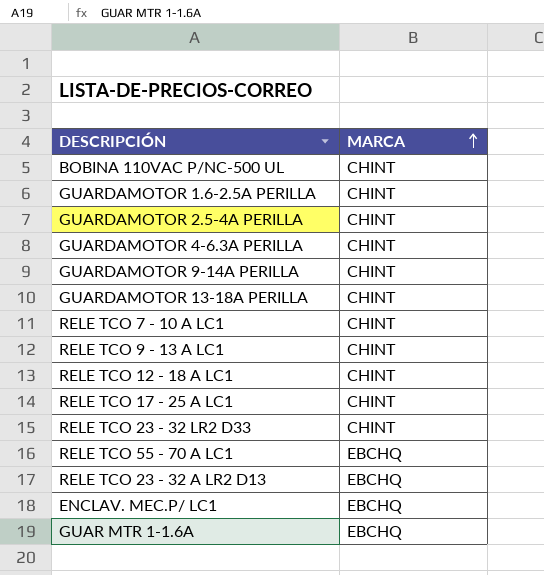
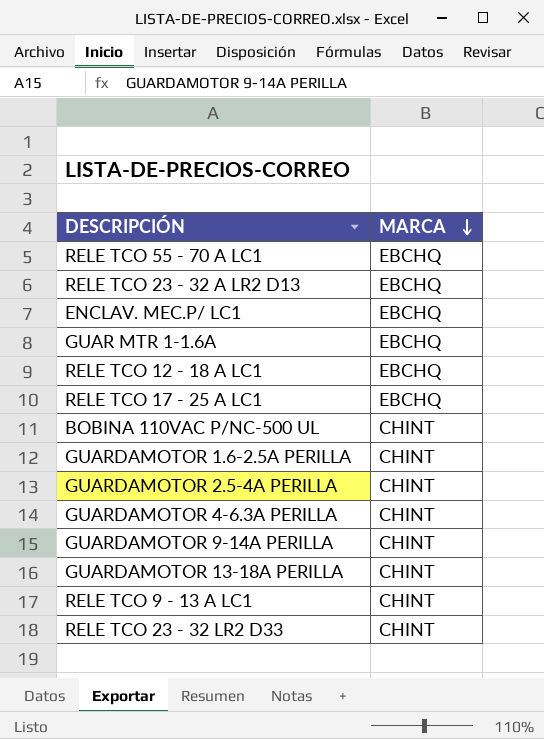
row order: MARCA ascending -> MARCA descending
row RELE TCO 7 - 10 A LC1: CHINT -> none
RELE TCO 12 - 18 A LC1 | MARCA: CHINT -> EBCHQ
RELE TCO 17 - 25 A LC1 | MARCA: CHINT -> EBCHQ

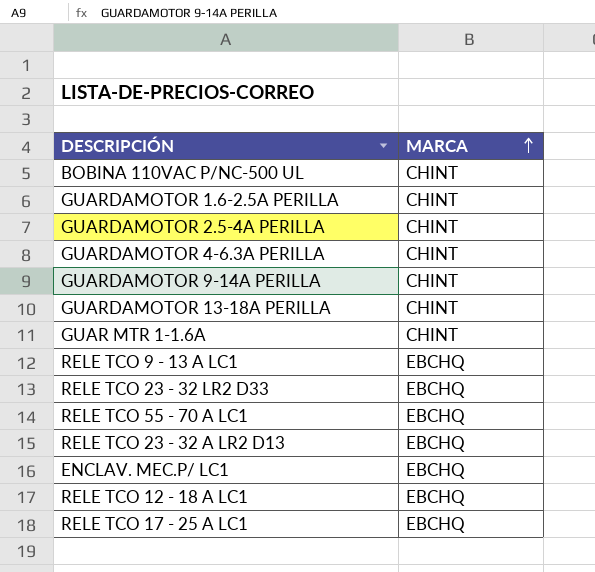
row order: MARCA descending -> MARCA ascending
GUAR MTR 1-1.6A | MARCA: EBCHQ -> CHINT
RELE TCO 9 - 13 A LC1 | MARCA: CHINT -> EBCHQ
RELE TCO 23 - 32 LR2 D33 | MARCA: CHINT -> EBCHQ

